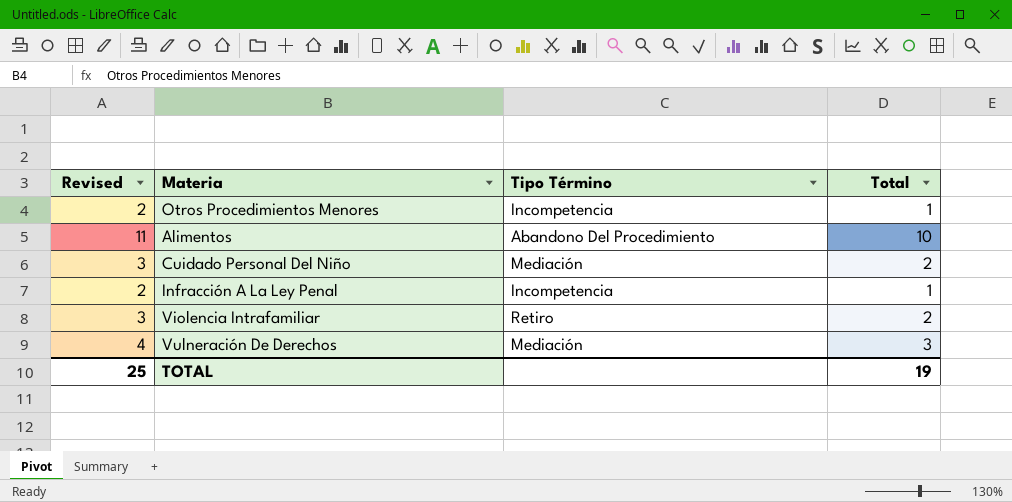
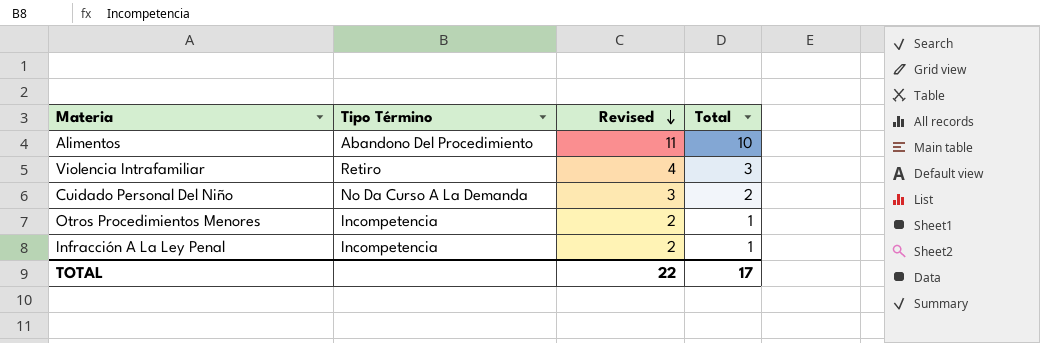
row order: none -> Revised descending
column Revised | position: 1 -> 3
row Vulneración De Derechos: 4 | Mediación | 3 -> none
Violencia Intrafamiliar | Revised: 3 -> 4
Violencia Intrafamiliar | Total: 2 -> 3
Cuidado Personal Del Niño | Tipo Término: Mediación -> No Da Curso A La Demanda
TOTAL | Revised: 25 -> 22
TOTAL | Total: 19 -> 17

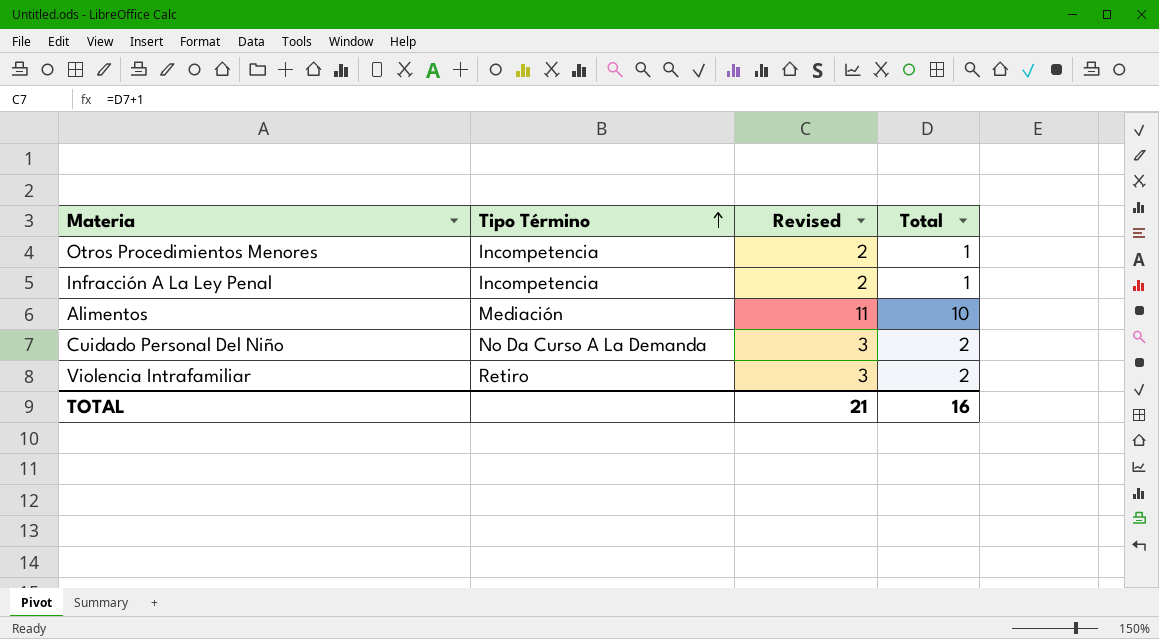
row order: Revised descending -> Tipo Término ascending
Alimentos | Tipo Término: Abandono Del Procedimiento -> Mediación
Violencia Intrafamiliar | Revised: 4 -> 3
Violencia Intrafamiliar | Total: 3 -> 2
TOTAL | Revised: 22 -> 21
TOTAL | Total: 17 -> 16

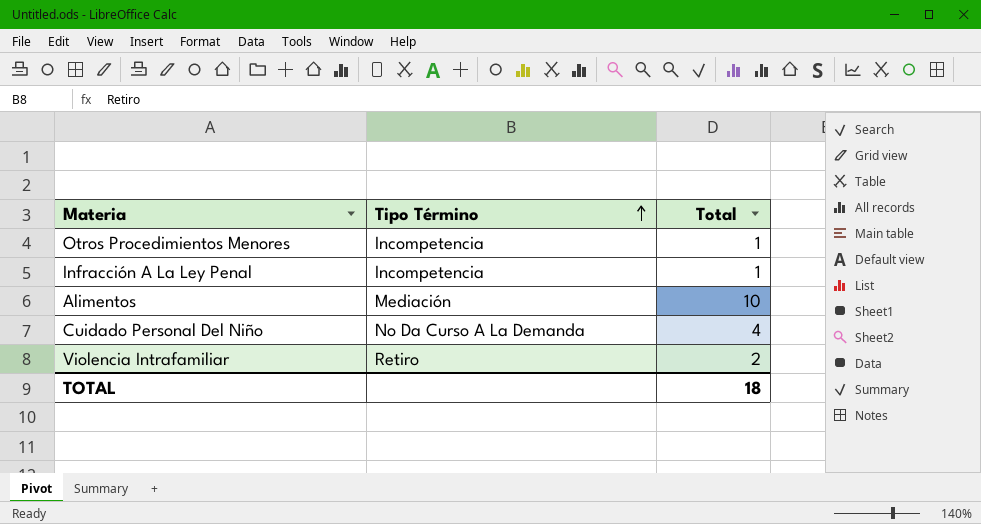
column Revised | formula: [Total] + 1 -> none
Cuidado Personal Del Niño | Total: 2 -> 4
TOTAL | Total: 16 -> 18

